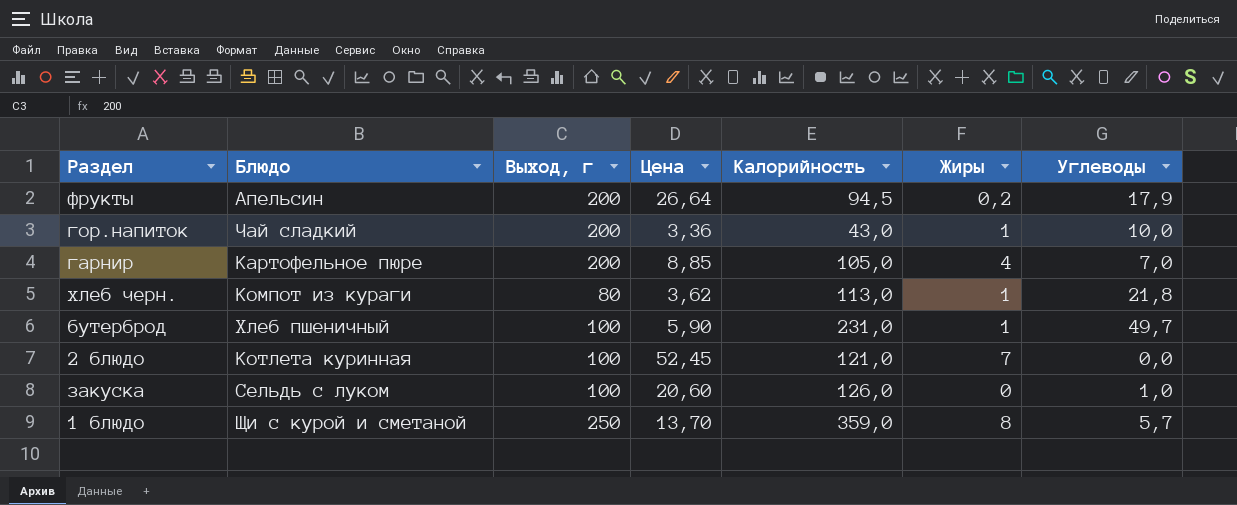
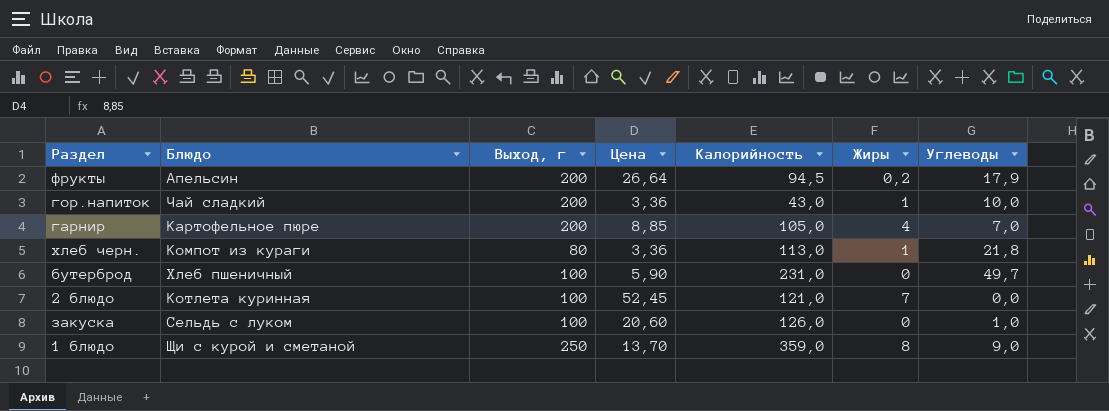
хлеб черн. | Цена: 3,62 -> 3,36
бутерброд | Жиры: 1 -> 0
1 блюдо | Углеводы: 5,7 -> 9,0

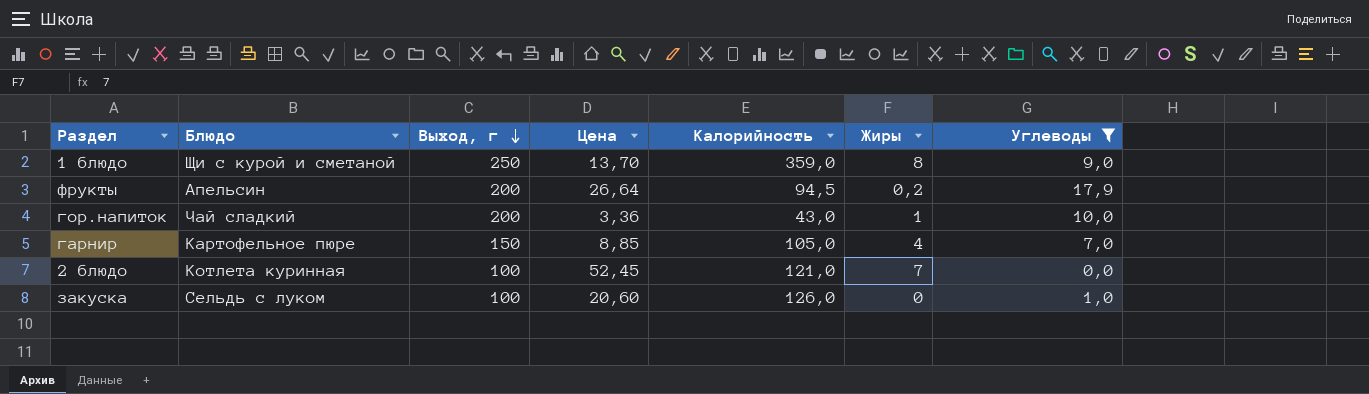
filter: none -> Углеводы <= 17,9
row order: none -> Выход, г descending
гарнир | Выход, г: 200 -> 150

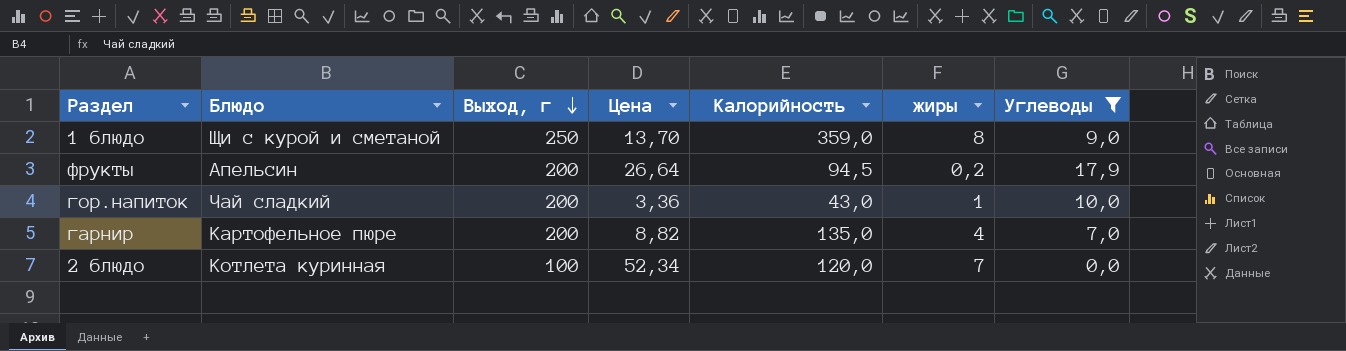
column name: Жиры -> жиры
row закуска: Сельдь с луком | 100 | 20,60 | 126,0 | 0 | 1,0 -> none
гарнир | Выход, г: 150 -> 200
гарнир | Цена: 8,85 -> 8,82
гарнир | Калорийность: 105,0 -> 135,0
2 блюдо | Цена: 52,45 -> 52,34
2 блюдо | Калорийность: 121,0 -> 120,0

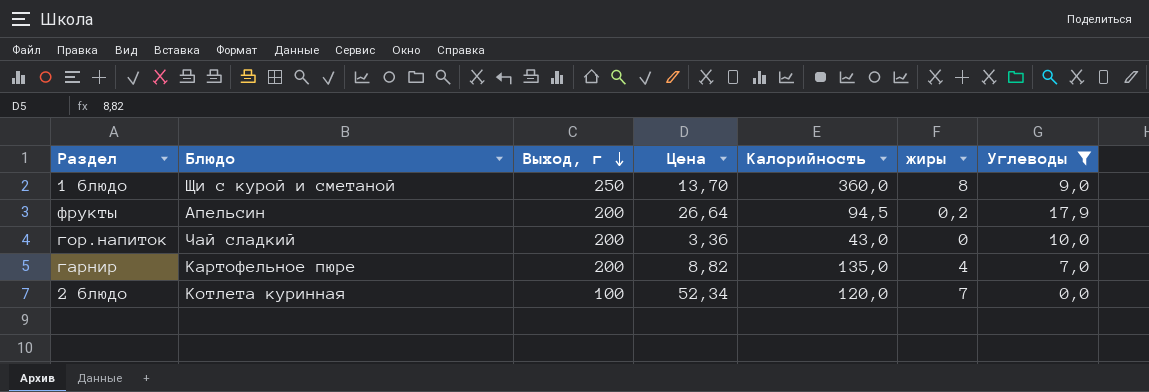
1 блюдо | Калорийность: 359,0 -> 360,0
гор.напиток | жиры: 1 -> 0

